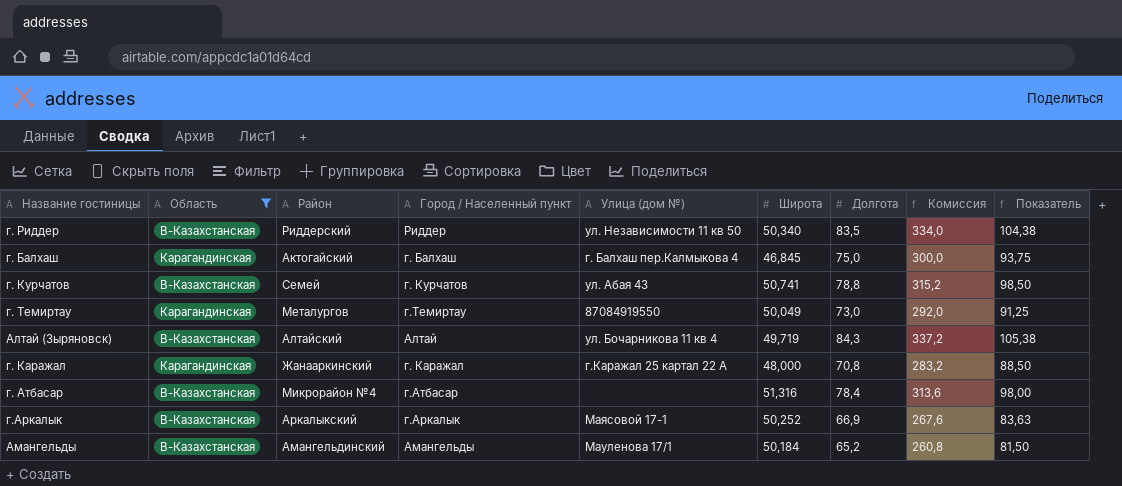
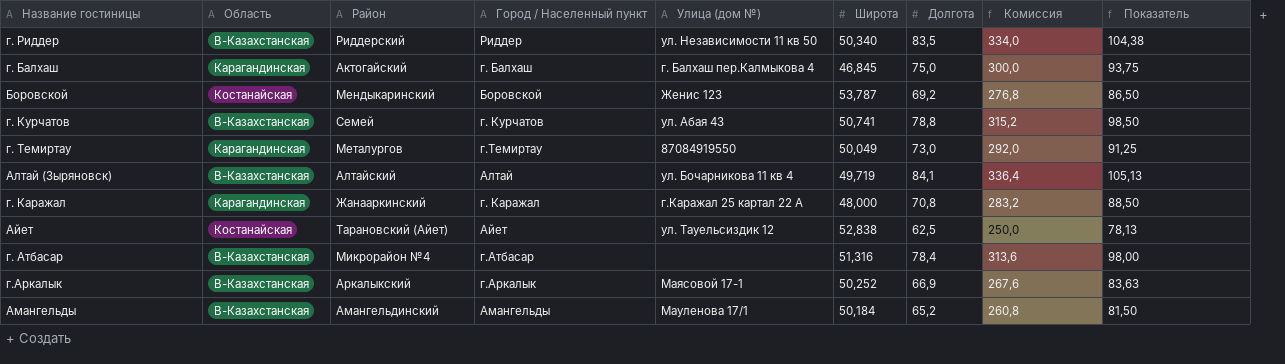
filter: Область != Костанайская -> none
Алтай (Зыряновск) | Долгота: 84,3 -> 84,1
Алтай (Зыряновск) | Комиссия: 337,2 -> 336,4
Алтай (Зыряновск) | Показатель: 105,38 -> 105,13

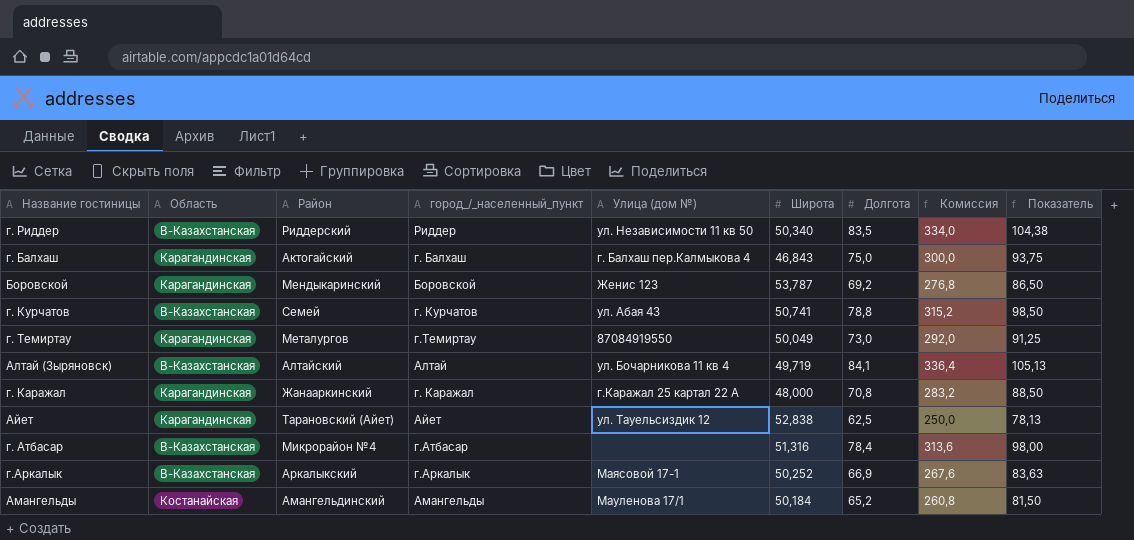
column name: Город / Населенный пункт -> город_/_населенный_пункт
г. Балхаш | Широта: 46,845 -> 46,843
Боровской | Область: Костанайская -> Карагандинская
Айет | Область: Костанайская -> Карагандинская
Амангельды | Область: В-Казахстанская -> Костанайская

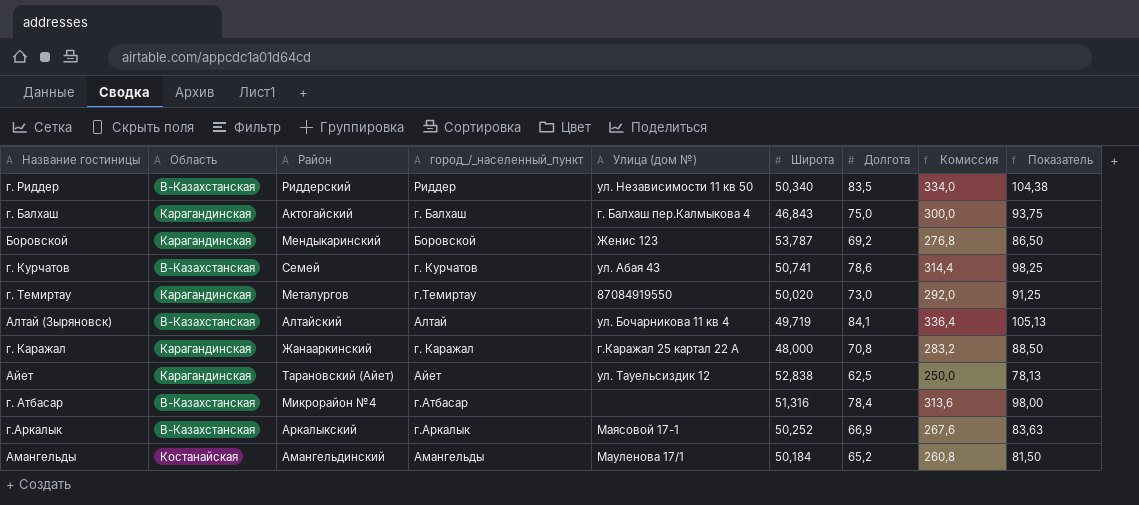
г. Курчатов | Долгота: 78,8 -> 78,6
г. Курчатов | Комиссия: 315,2 -> 314,4
г. Курчатов | Показатель: 98,50 -> 98,25
г. Темиртау | Широта: 50,049 -> 50,020

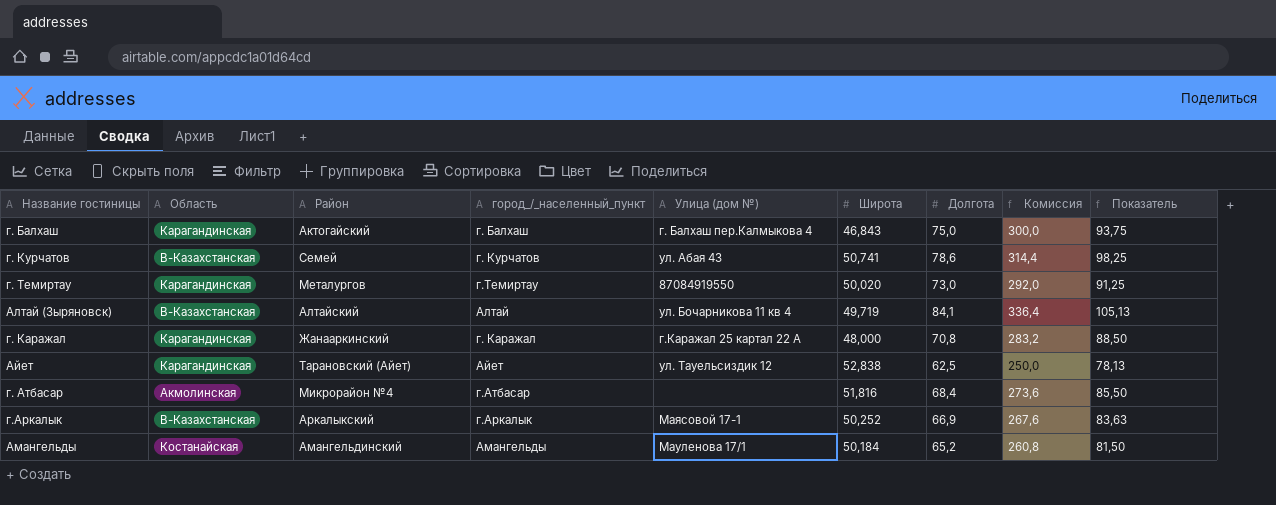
row г. Риддер: В-Казахстанская | Риддерский | Риддер | ул. Независимости 11 кв 50 | 50,340 | 83,5 | 334,0 | 104,38 -> none
row Боровской: Карагандинская | Мендыкаринский | Боровской | Женис 123 | 53,787 | 69,2 | 276,8 | 86,50 -> none
г. Атбасар | Область: В-Казахстанская -> Акмолинская
г. Атбасар | Широта: 51,316 -> 51,816
г. Атбасар | Долгота: 78,4 -> 68,4
г. Атбасар | Комиссия: 313,6 -> 273,6
г. Атбасар | Показатель: 98,00 -> 85,50

